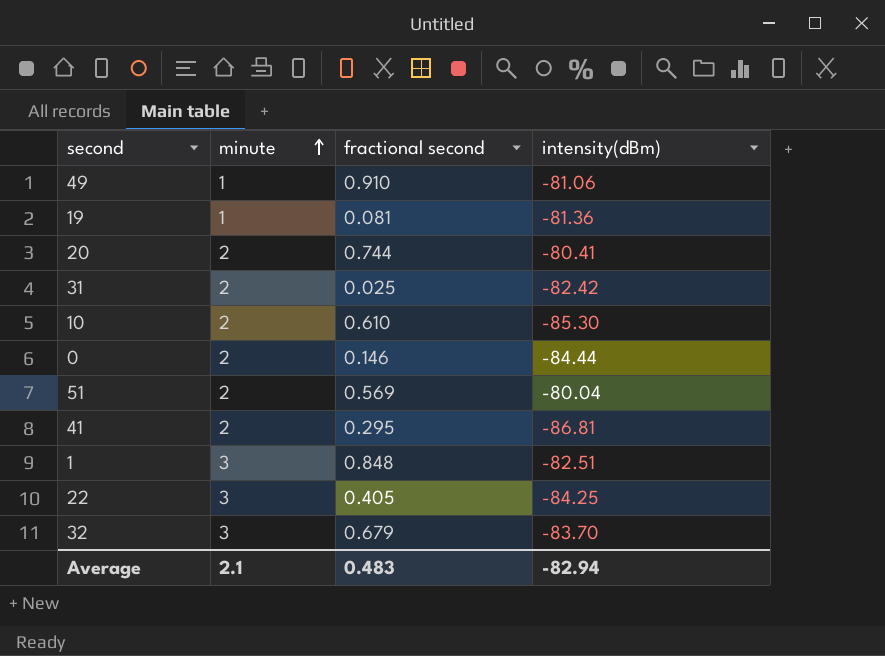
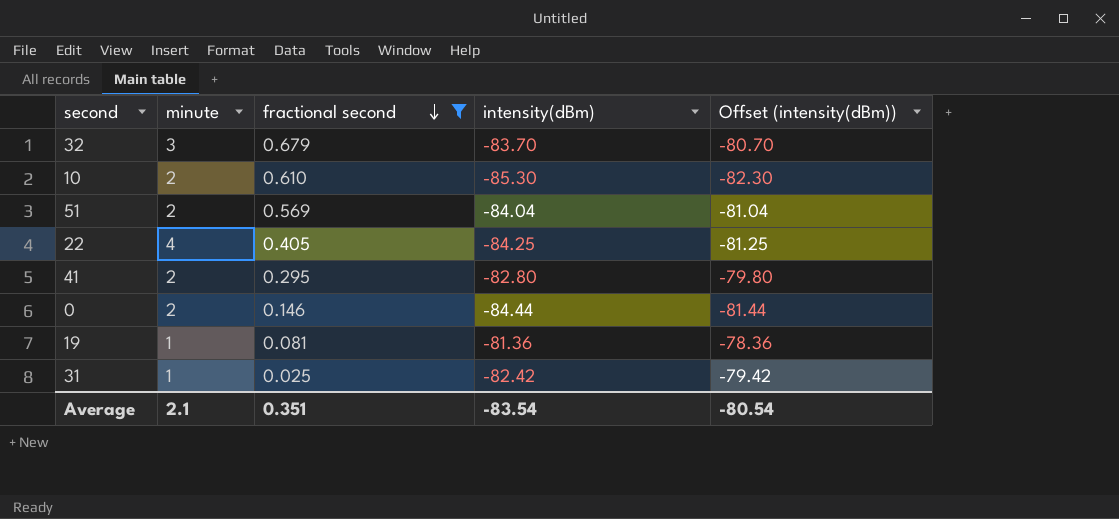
filter: none -> fractional second <= 0.679
row order: minute ascending -> fractional second descending
column Offset (intensity(dBm)) | formula: none -> [intensity(dBm)] + 3
51 | intensity(dBm): -80.04 -> -84.04
22 | minute: 3 -> 4
41 | intensity(dBm): -86.81 -> -82.80
31 | minute: 2 -> 1
Average | fractional second: 0.483 -> 0.351
Average | intensity(dBm): -82.94 -> -83.54

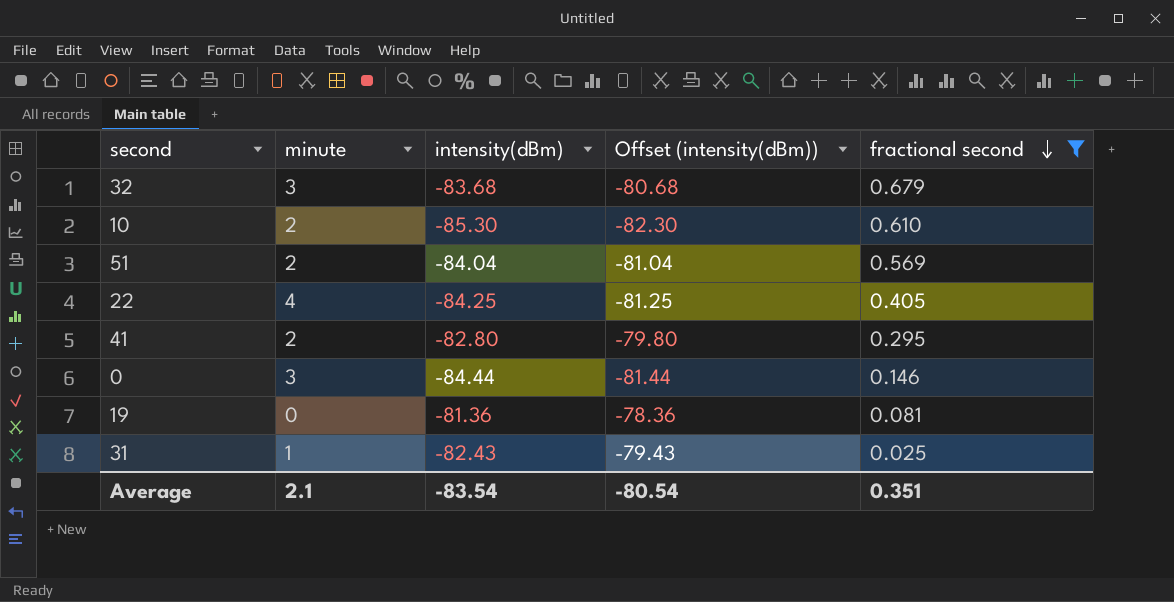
column fractional second | position: 3 -> 5
32 | intensity(dBm): -83.70 -> -83.68
32 | Offset (intensity(dBm)): -80.70 -> -80.68
0 | minute: 2 -> 3
19 | minute: 1 -> 0
31 | intensity(dBm): -82.42 -> -82.43
31 | Offset (intensity(dBm)): -79.42 -> -79.43

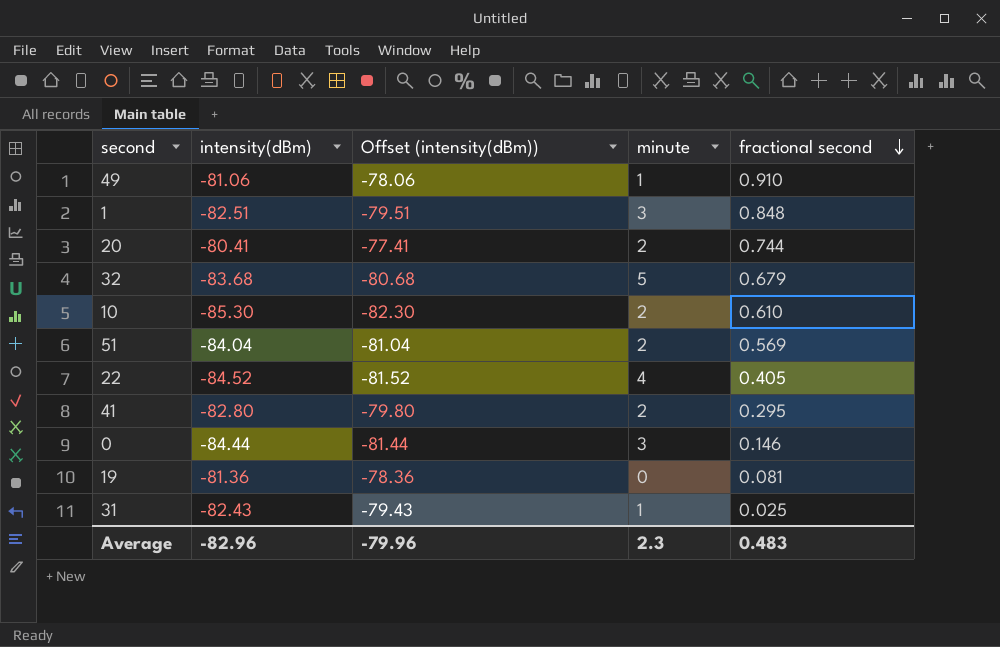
filter: fractional second <= 0.679 -> none
column minute | position: 2 -> 4
32 | minute: 3 -> 5
22 | intensity(dBm): -84.25 -> -84.52
22 | Offset (intensity(dBm)): -81.25 -> -81.52
Average | intensity(dBm): -83.54 -> -82.96
Average | Offset (intensity(dBm)): -80.54 -> -79.96
Average | minute: 2.1 -> 2.3
Average | fractional second: 0.351 -> 0.483

